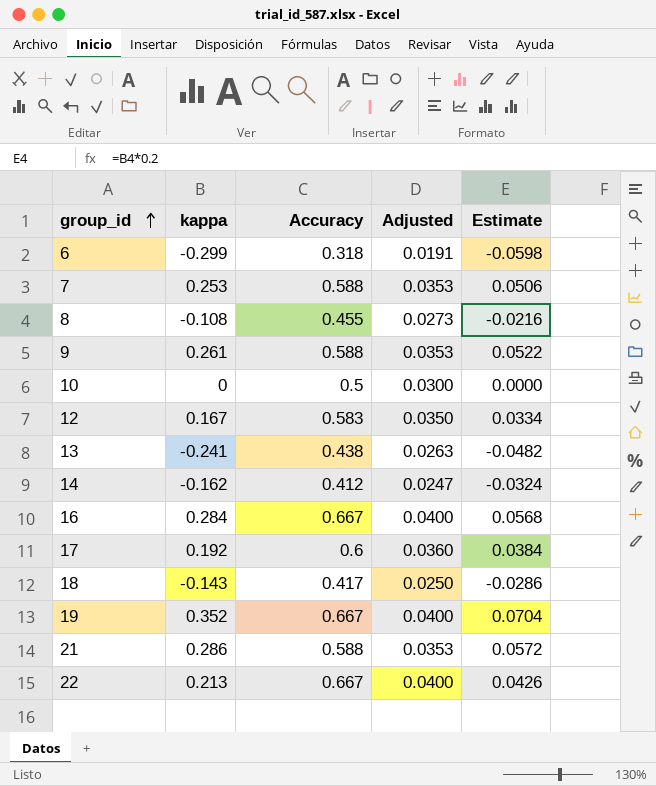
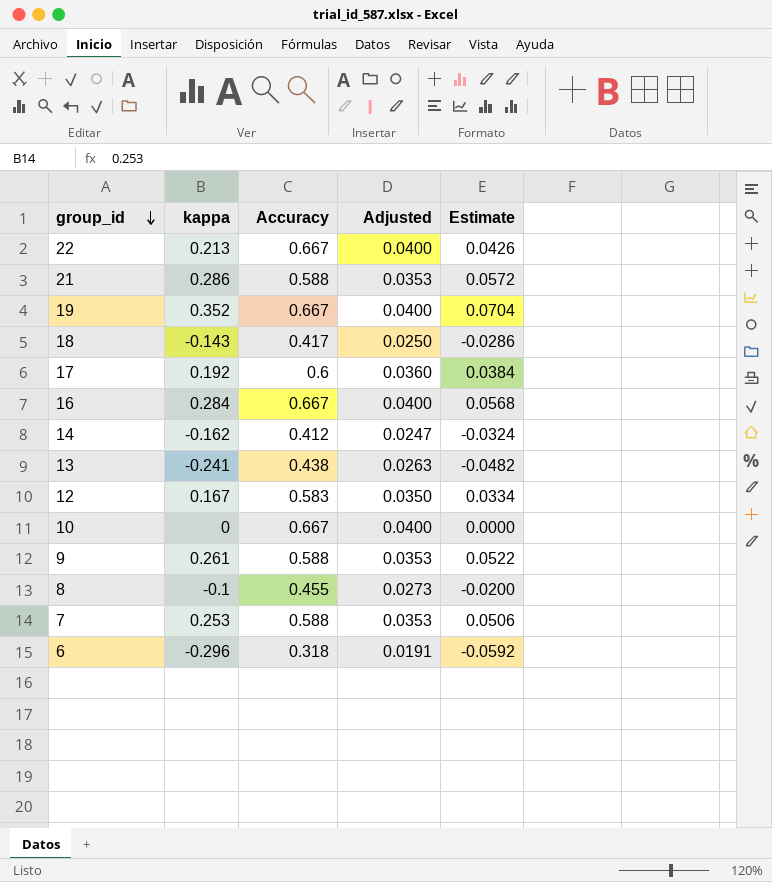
row order: group_id ascending -> group_id descending
10 | Accuracy: 0.5 -> 0.667
10 | Adjusted: 0.0300 -> 0.0400
8 | kappa: -0.108 -> -0.1
8 | Estimate: -0.0216 -> -0.0200
6 | kappa: -0.299 -> -0.296
6 | Estimate: -0.0598 -> -0.0592

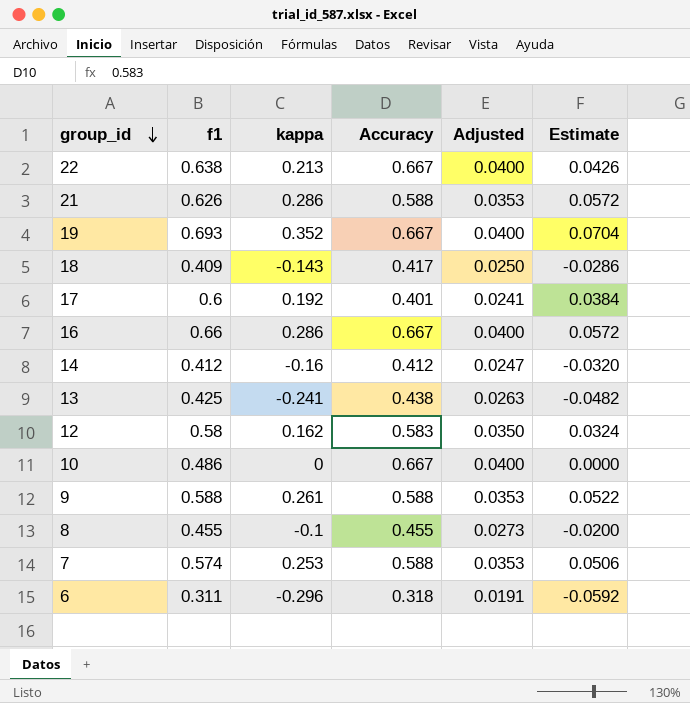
column f1 | position: none -> 2
17 | Accuracy: 0.6 -> 0.401
17 | Adjusted: 0.0360 -> 0.0241
16 | kappa: 0.284 -> 0.286
16 | Estimate: 0.0568 -> 0.0572
14 | kappa: -0.162 -> -0.16
14 | Estimate: -0.0324 -> -0.0320
12 | kappa: 0.167 -> 0.162
12 | Estimate: 0.0334 -> 0.0324

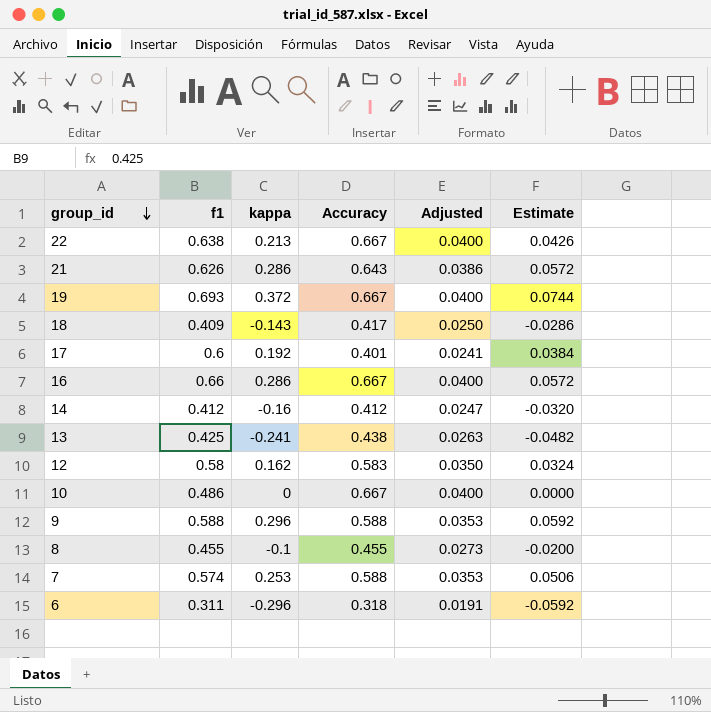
21 | Accuracy: 0.588 -> 0.643
21 | Adjusted: 0.0353 -> 0.0386
19 | kappa: 0.352 -> 0.372
19 | Estimate: 0.0704 -> 0.0744
9 | kappa: 0.261 -> 0.296
9 | Estimate: 0.0522 -> 0.0592

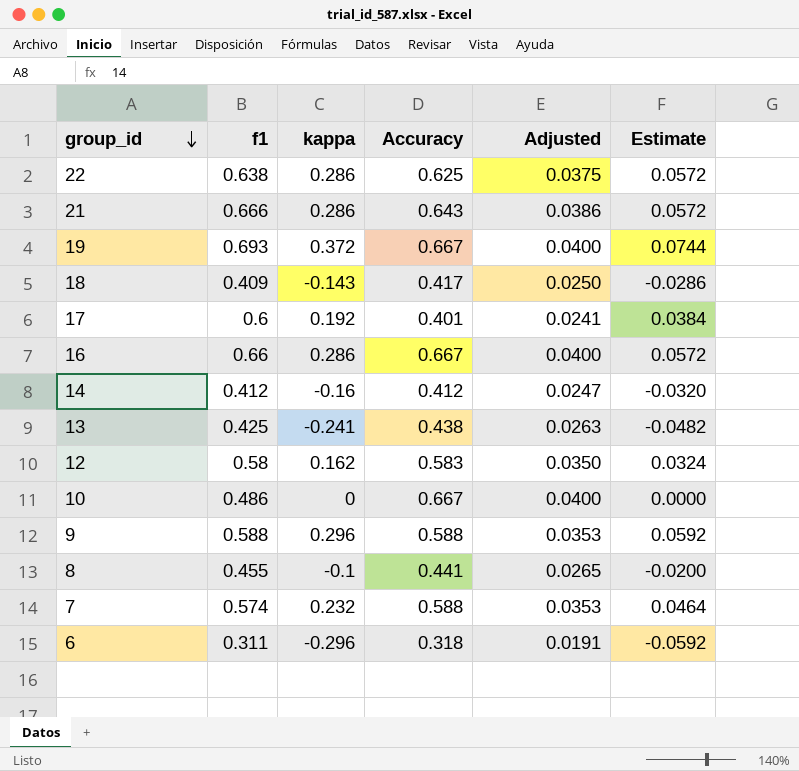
22 | kappa: 0.213 -> 0.286
22 | Accuracy: 0.667 -> 0.625
22 | Adjusted: 0.0400 -> 0.0375
22 | Estimate: 0.0426 -> 0.0572
21 | f1: 0.626 -> 0.666
8 | Accuracy: 0.455 -> 0.441
8 | Adjusted: 0.0273 -> 0.0265
7 | kappa: 0.253 -> 0.232
7 | Estimate: 0.0506 -> 0.0464

